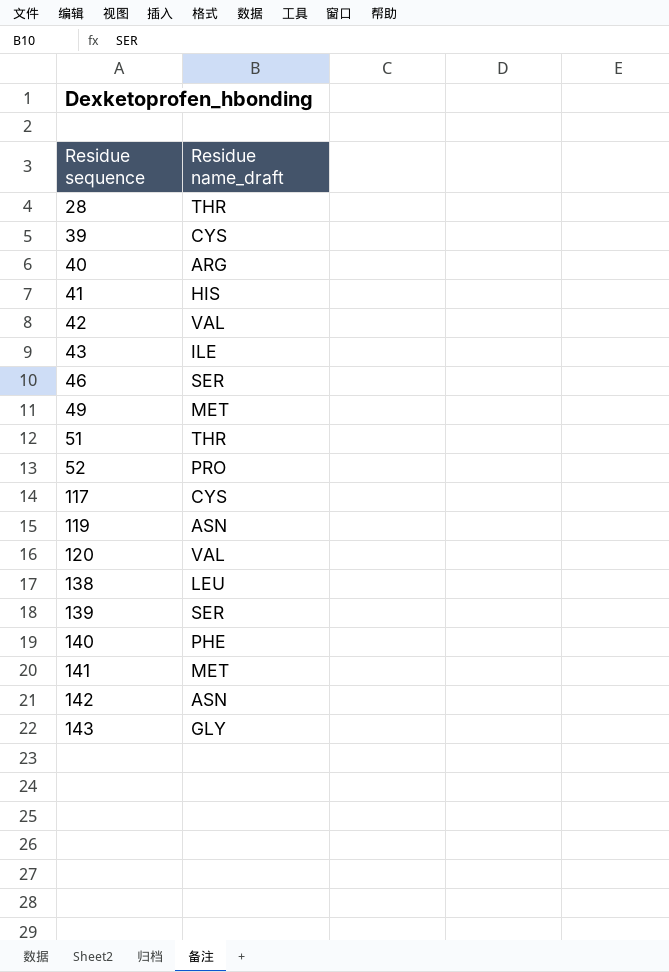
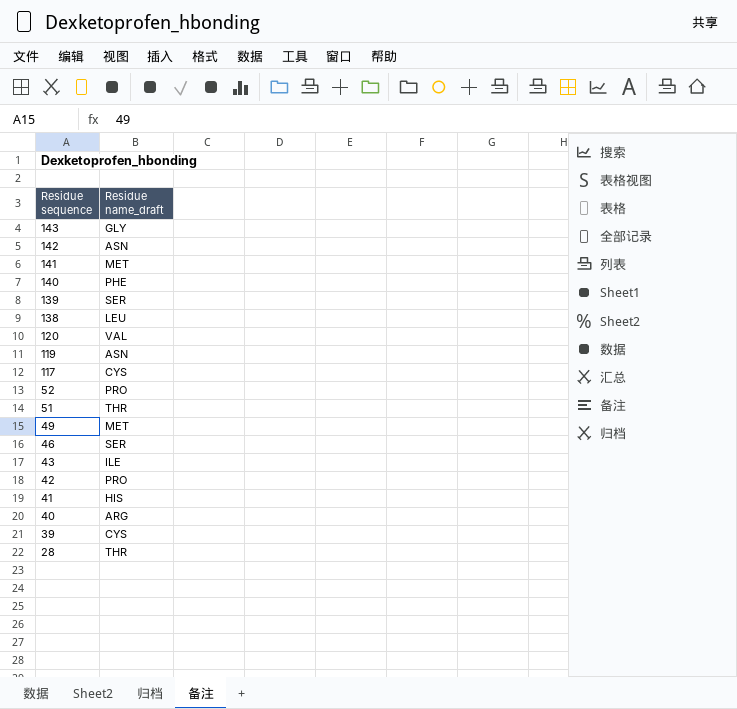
row order: Residue sequence ascending -> Residue sequence descending
42 | Residue name_draft: VAL -> PRO

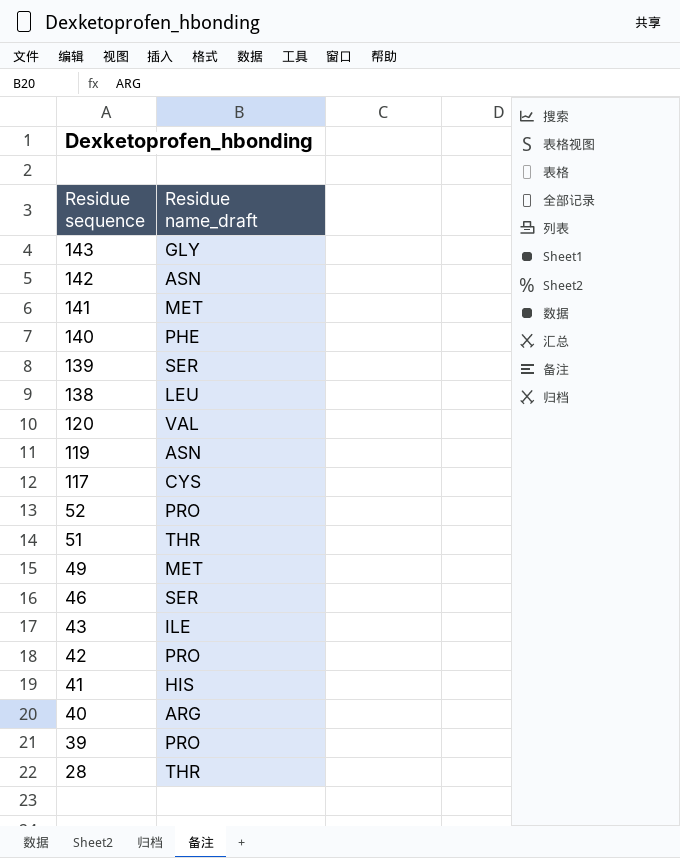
39 | Residue name_draft: CYS -> PRO

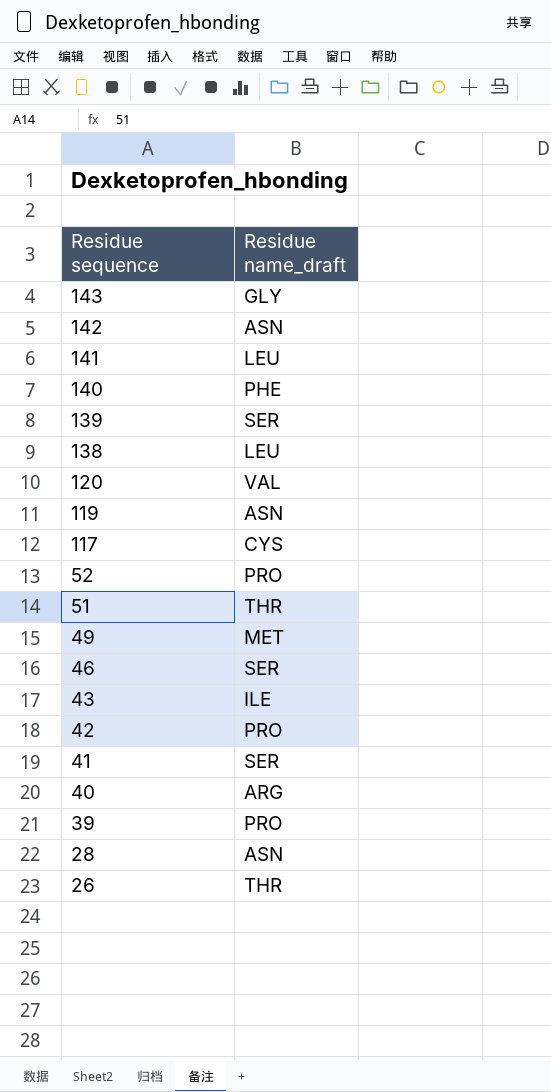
141 | Residue name_draft: MET -> LEU
41 | Residue name_draft: HIS -> SER
28 | Residue name_draft: THR -> ASN
row 26: none -> THR

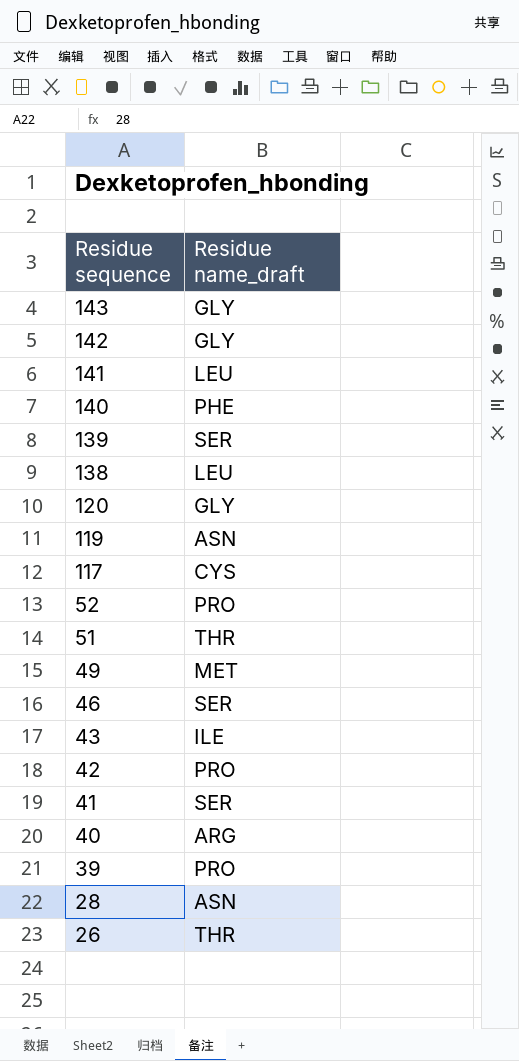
142 | Residue name_draft: ASN -> GLY
120 | Residue name_draft: VAL -> GLY

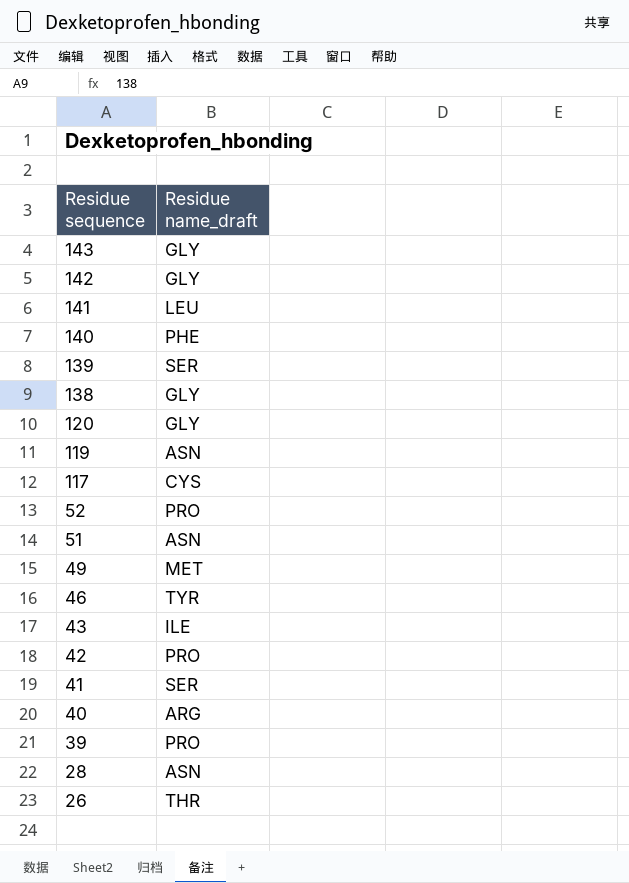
138 | Residue name_draft: LEU -> GLY
51 | Residue name_draft: THR -> ASN
46 | Residue name_draft: SER -> TYR

